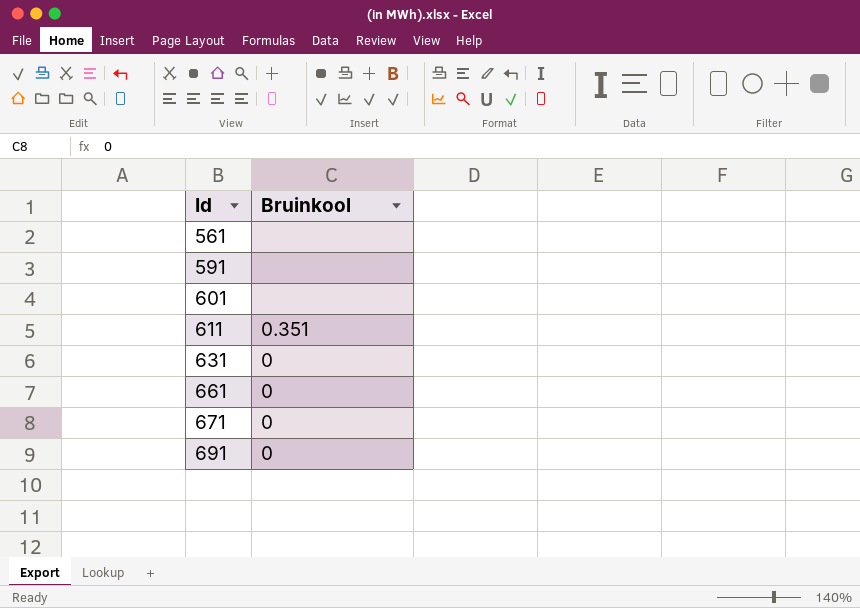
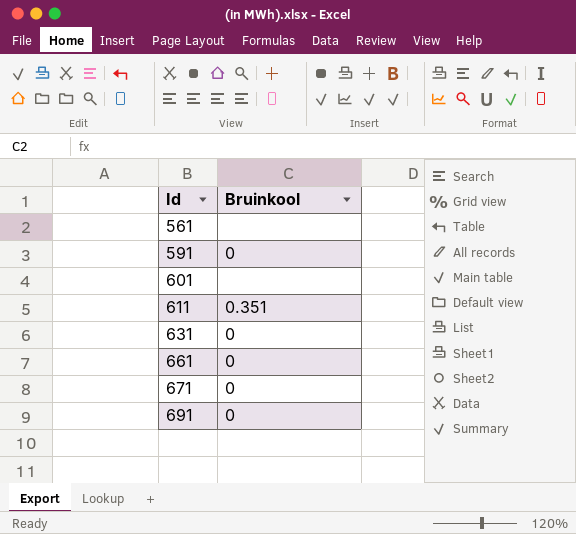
591 | Bruinkool: none -> 0

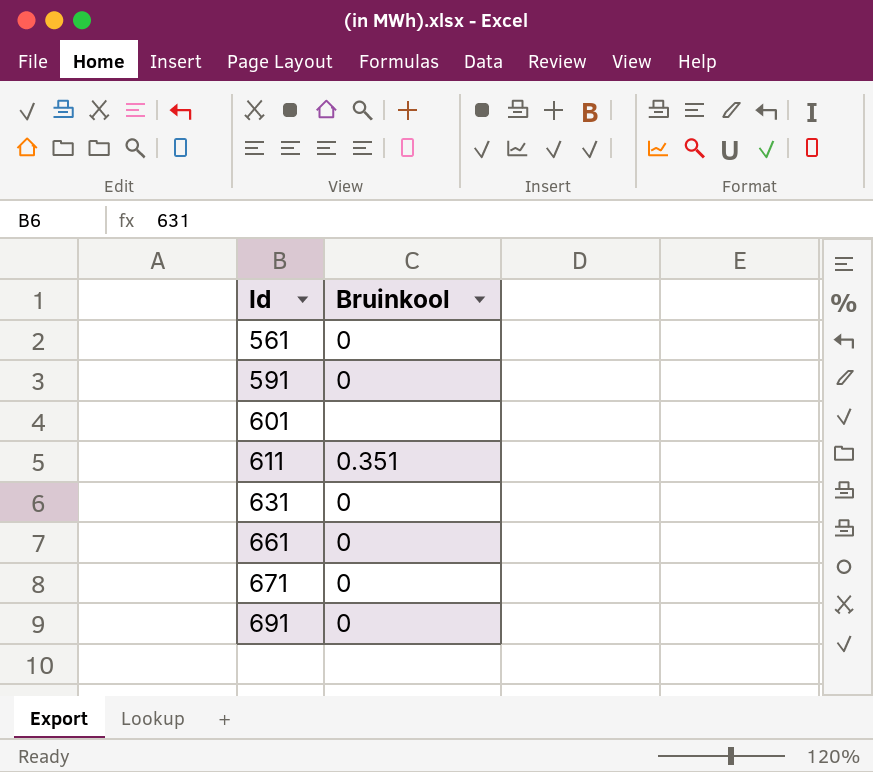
561 | Bruinkool: none -> 0

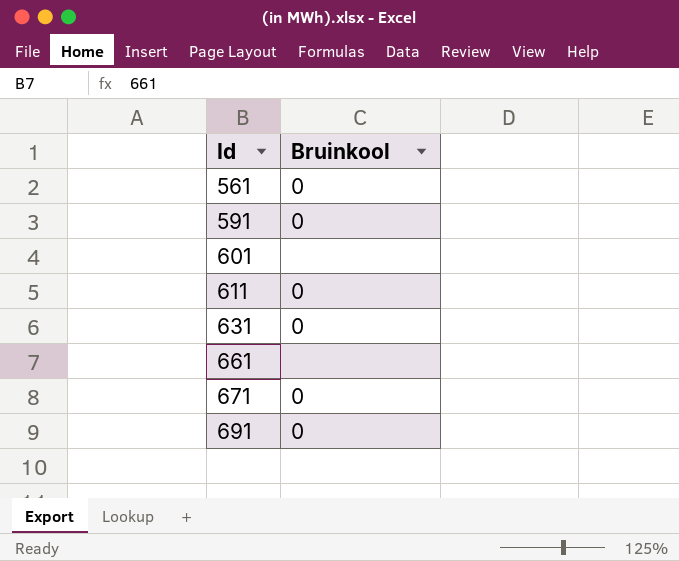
611 | Bruinkool: 0.351 -> 0
661 | Bruinkool: 0 -> none

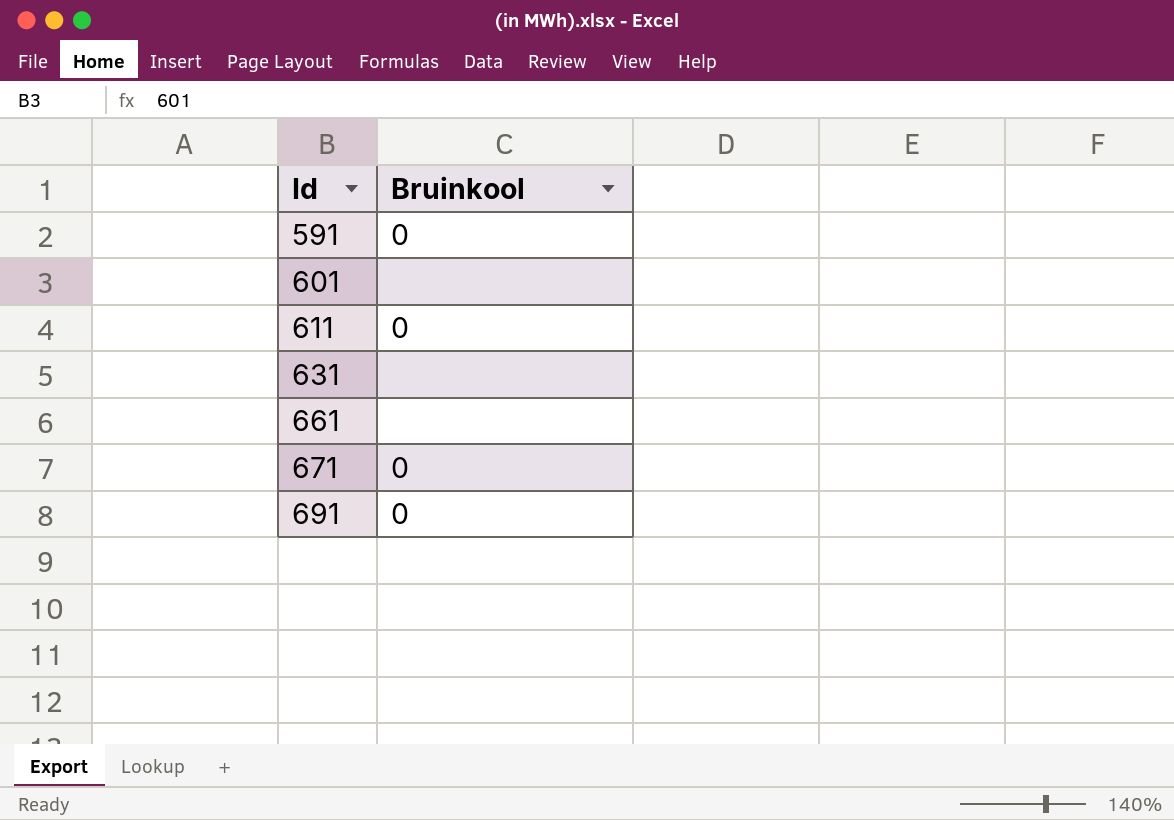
row 561: 0 -> none
631 | Bruinkool: 0 -> none

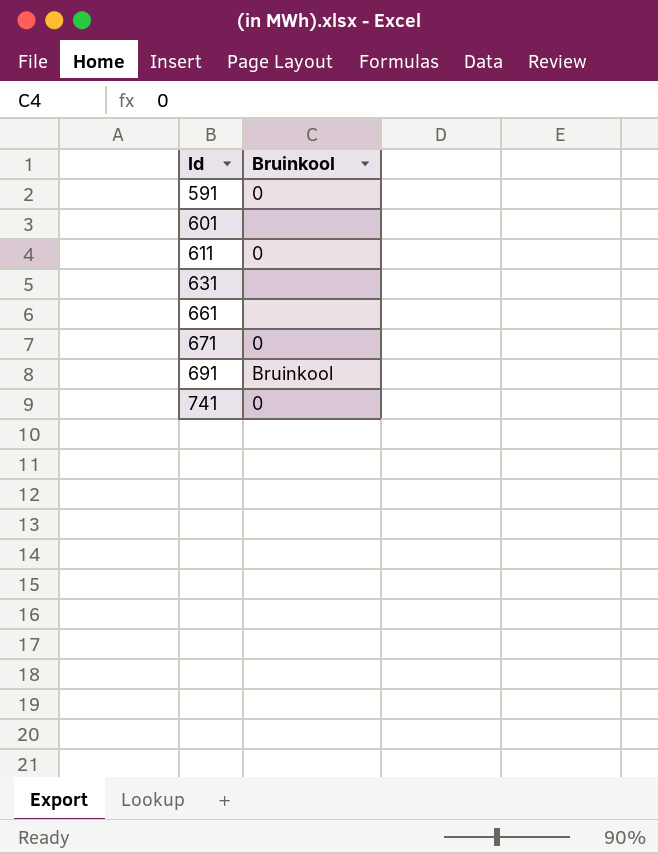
691 | Bruinkool: 0 -> Bruinkool
row 741: none -> 0

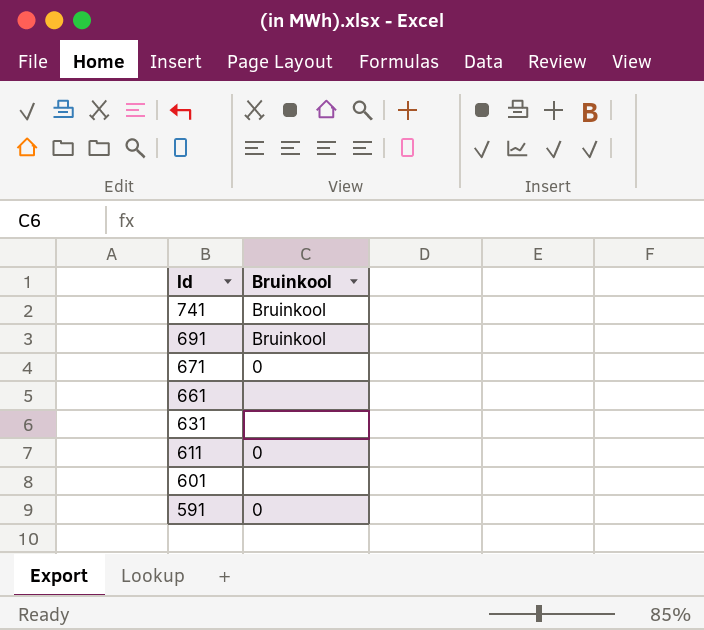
row order: Id ascending -> Id descending
741 | Bruinkool: 0 -> Bruinkool

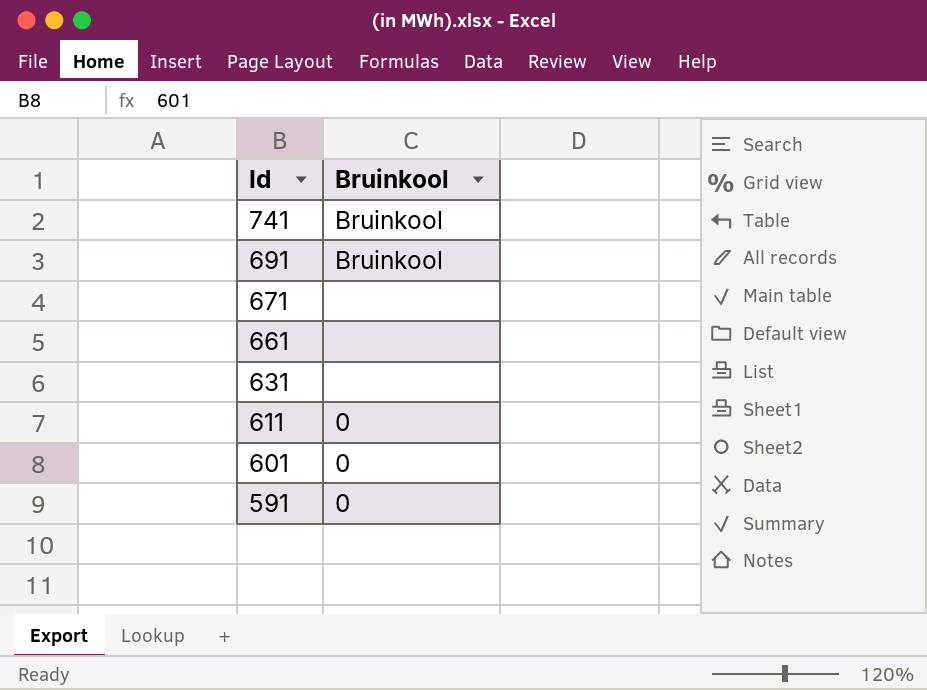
671 | Bruinkool: 0 -> none
601 | Bruinkool: none -> 0

